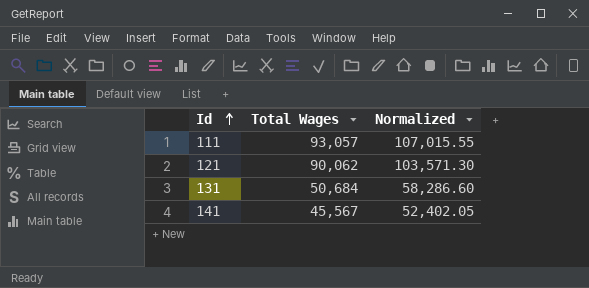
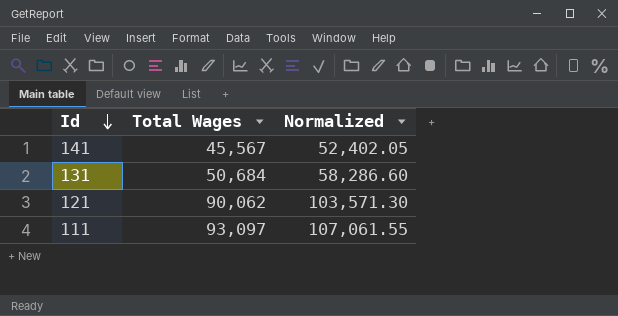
row order: Id ascending -> Id descending
111 | Total Wages: 93,057 -> 93,097
111 | Normalized: 107,015.55 -> 107,061.55

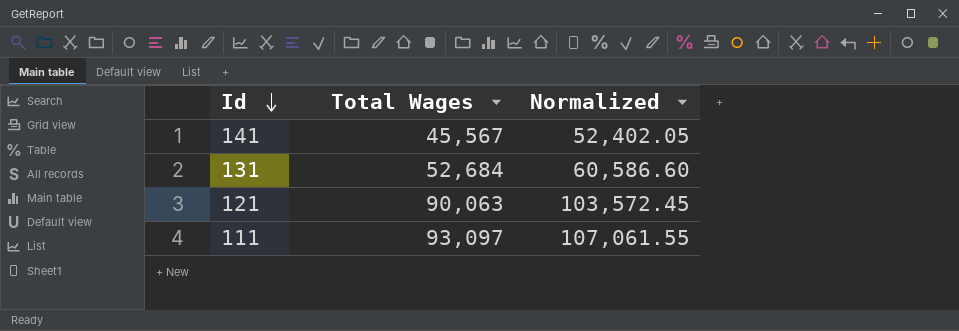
131 | Total Wages: 50,684 -> 52,684
131 | Normalized: 58,286.60 -> 60,586.60
121 | Total Wages: 90,062 -> 90,063
121 | Normalized: 103,571.30 -> 103,572.45

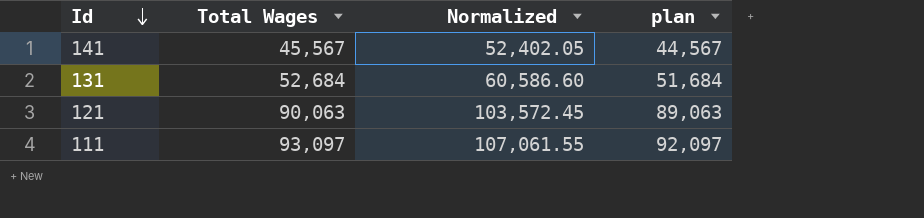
column plan | formula: none -> [Total Wages] - 1000

